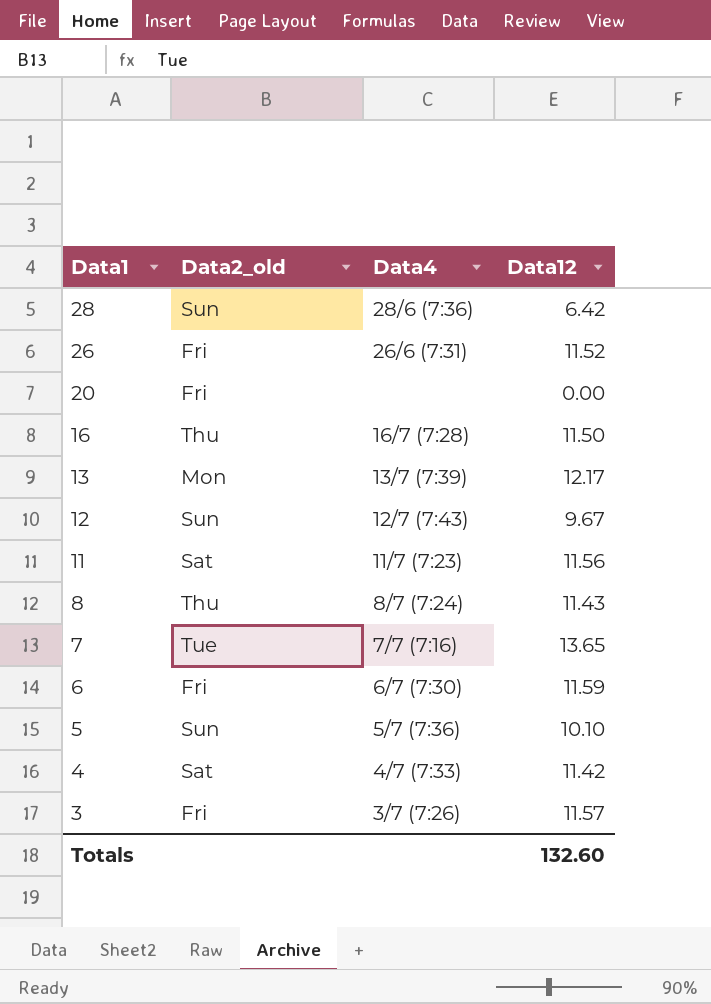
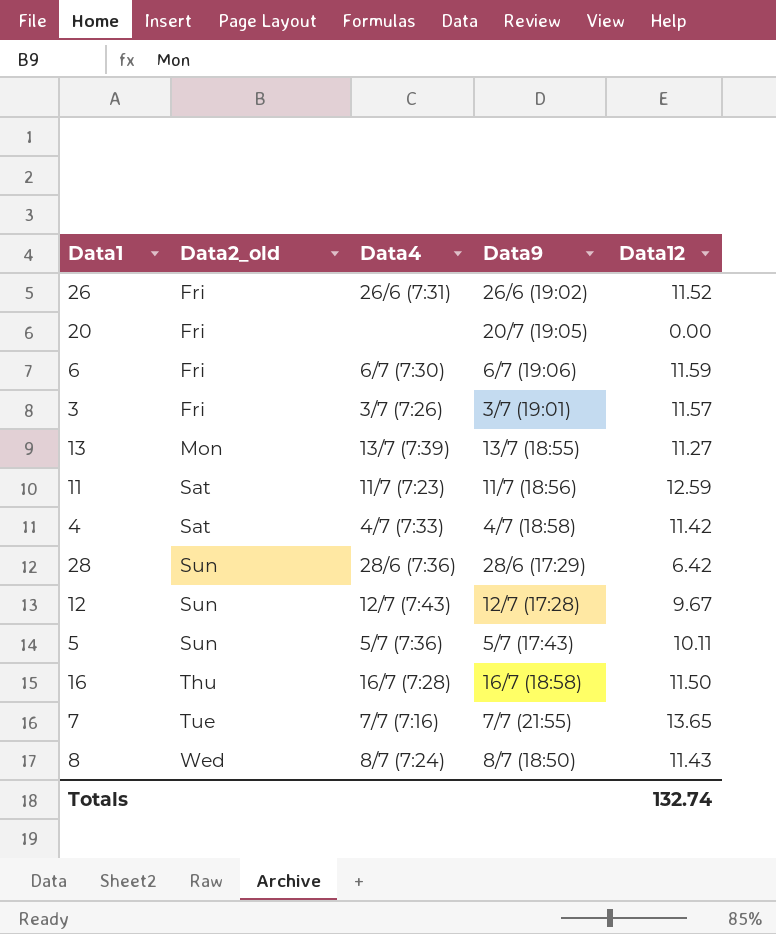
row order: Data1 descending -> Data2_old ascending
column Data9 | position: none -> 4
13 | Data12: 12.17 -> 11.27
11 | Data12: 11.56 -> 12.59
5 | Data12: 10.10 -> 10.11
8 | Data2_old: Thu -> Wed
Totals | Data12: 132.60 -> 132.74

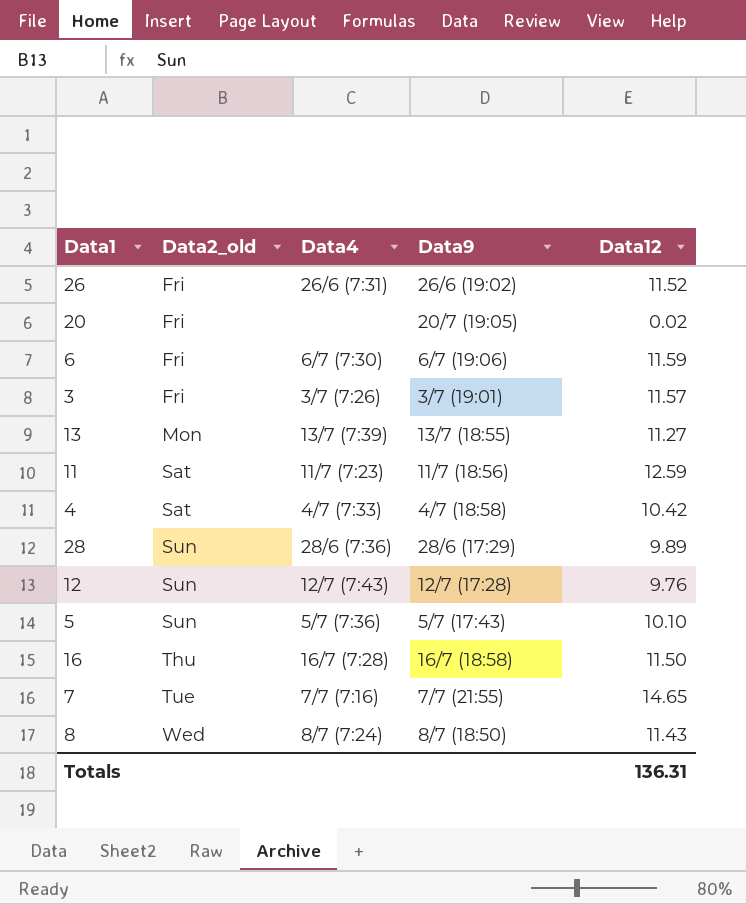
20 | Data12: 0.00 -> 0.02
4 | Data12: 11.42 -> 10.42
28 | Data12: 6.42 -> 9.89
12 | Data12: 9.67 -> 9.76
5 | Data12: 10.11 -> 10.10
7 | Data12: 13.65 -> 14.65
Totals | Data12: 132.74 -> 136.31

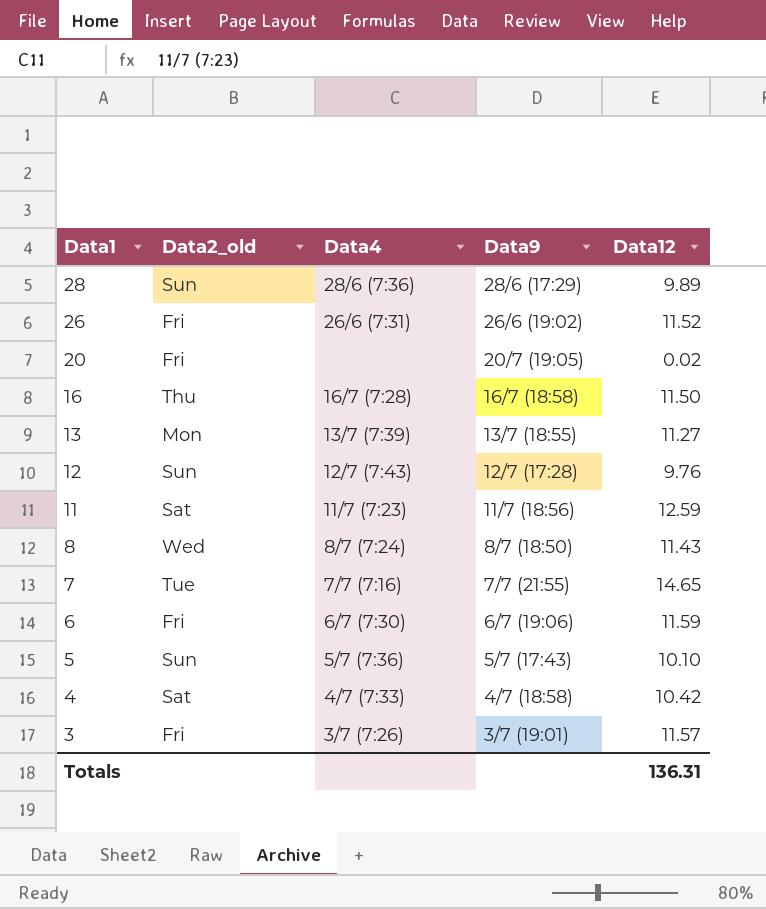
row order: Data2_old ascending -> Data1 descending

